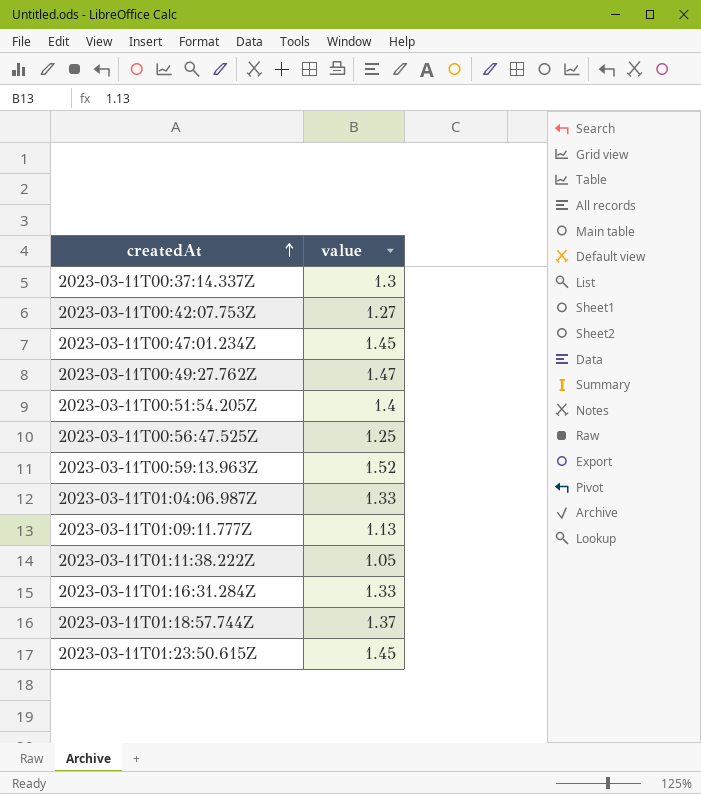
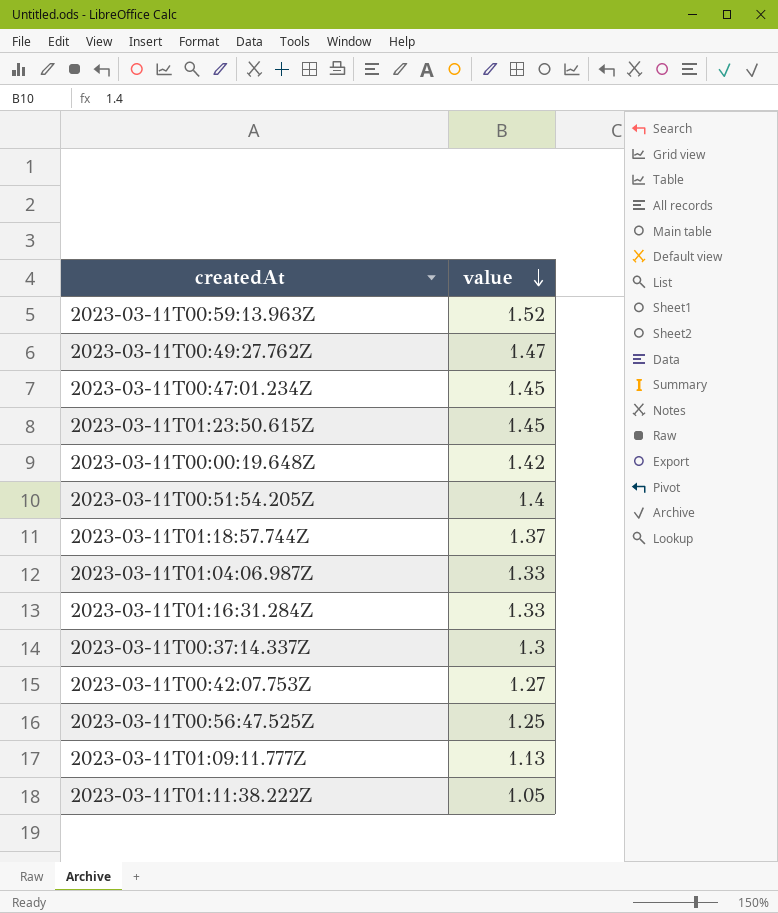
row order: createdAt ascending -> value descending
row 2023-03-11T00:00:19.648Z: none -> 1.42

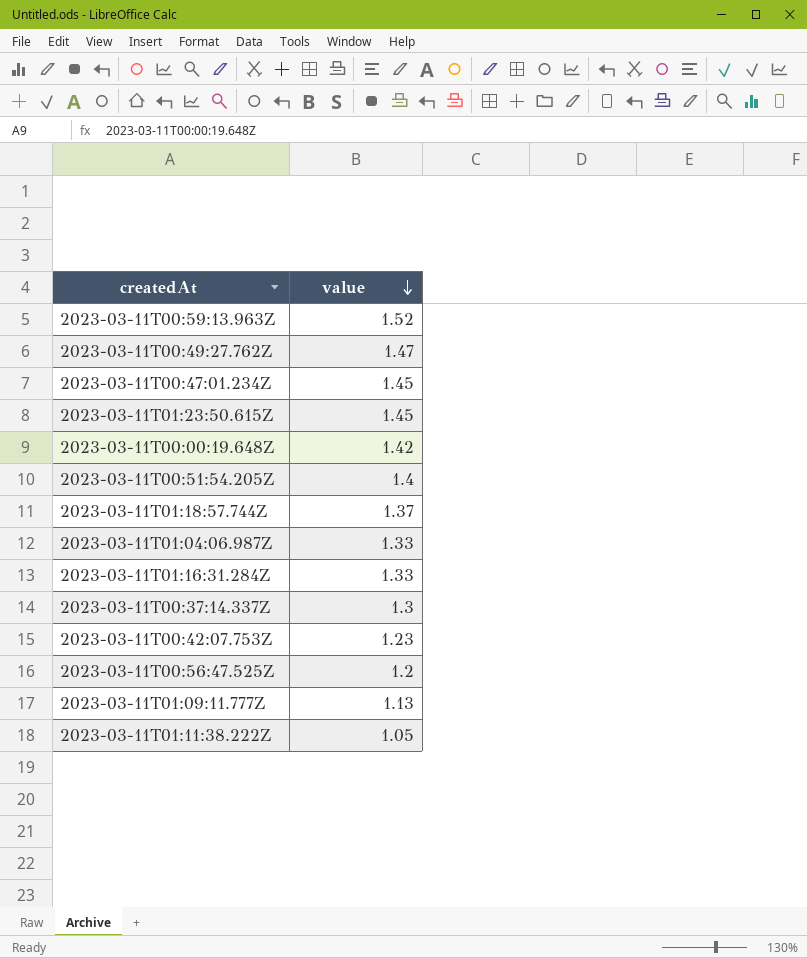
2023-03-11T00:42:07.753Z | value: 1.27 -> 1.23
2023-03-11T00:56:47.525Z | value: 1.25 -> 1.2

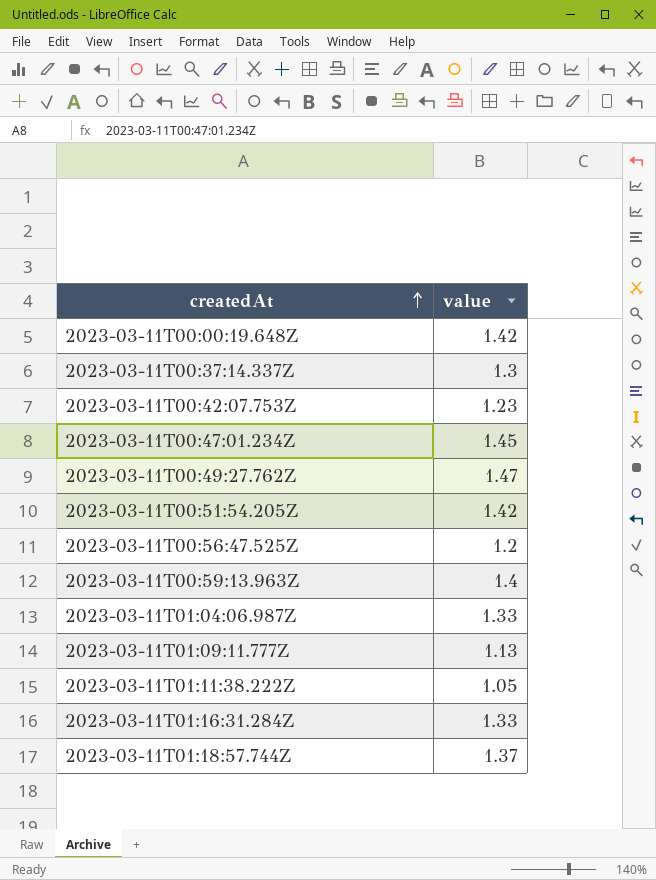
row order: value descending -> createdAt ascending
row 2023-03-11T01:23:50.615Z: 1.45 -> none
2023-03-11T00:51:54.205Z | value: 1.4 -> 1.42
2023-03-11T00:59:13.963Z | value: 1.52 -> 1.4

